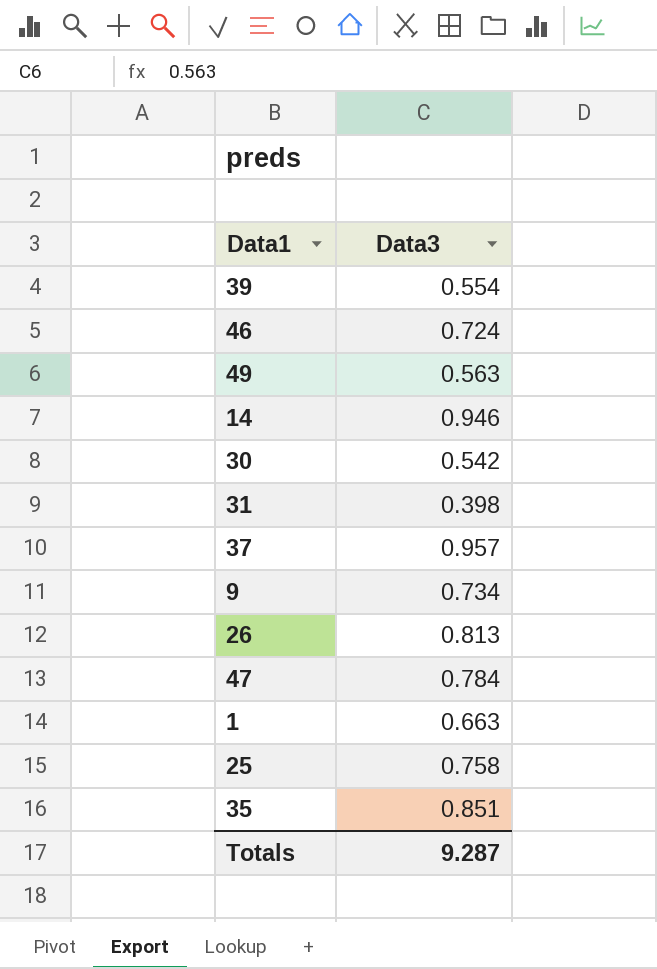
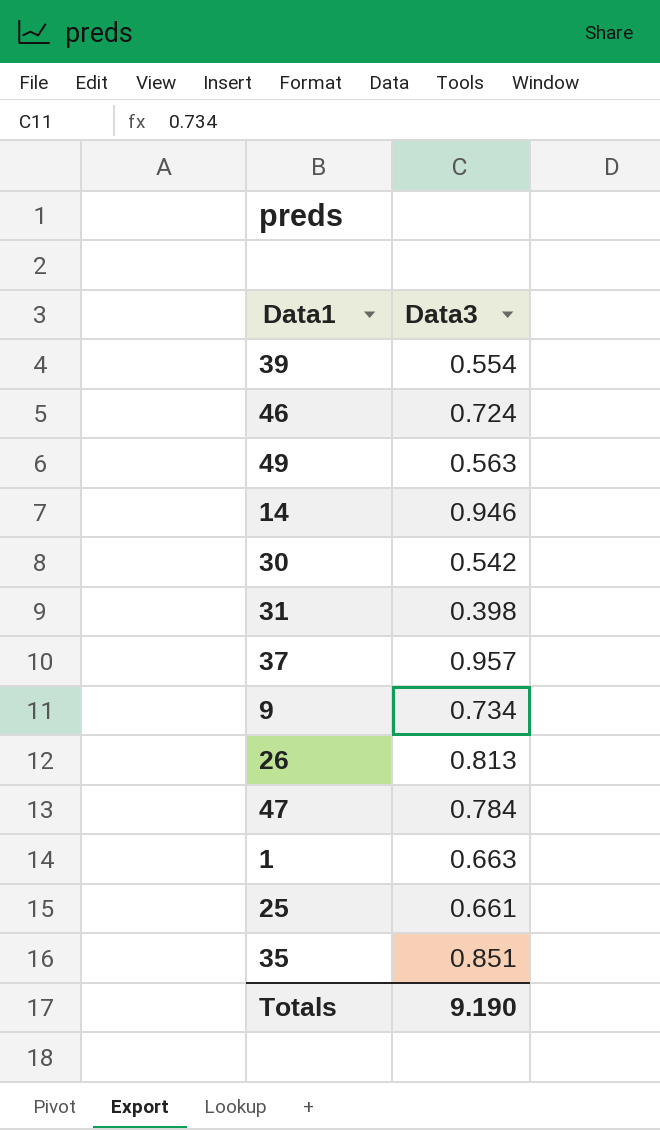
25 | Data3: 0.758 -> 0.661
Totals | Data3: 9.287 -> 9.190

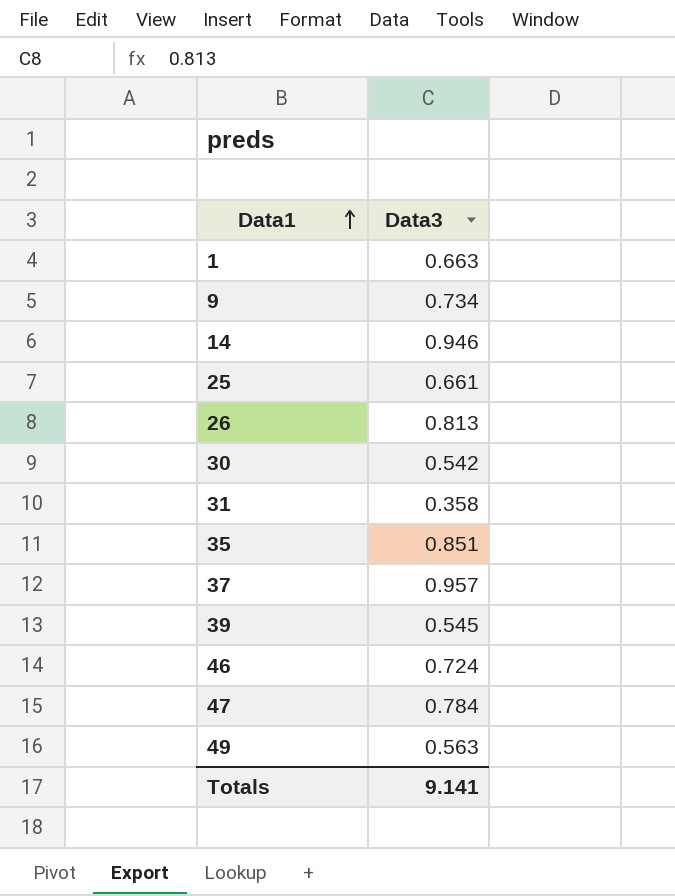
row order: none -> Data1 ascending
31 | Data3: 0.398 -> 0.358
39 | Data3: 0.554 -> 0.545
Totals | Data3: 9.190 -> 9.141

